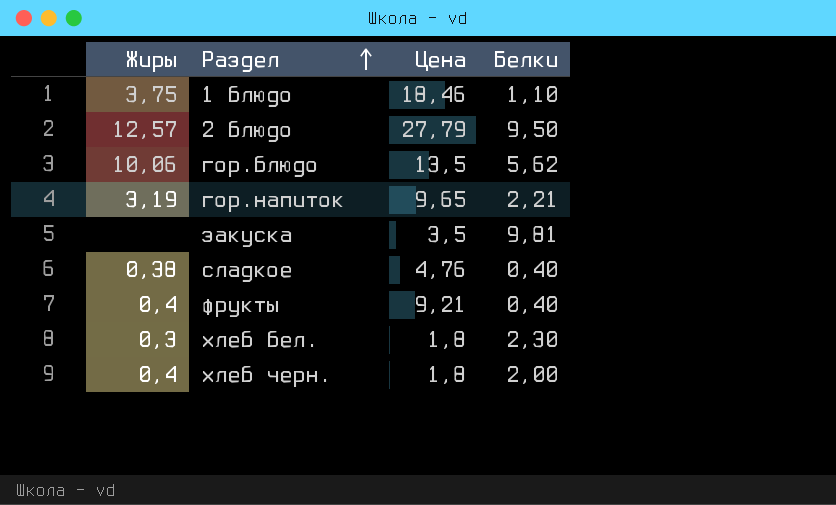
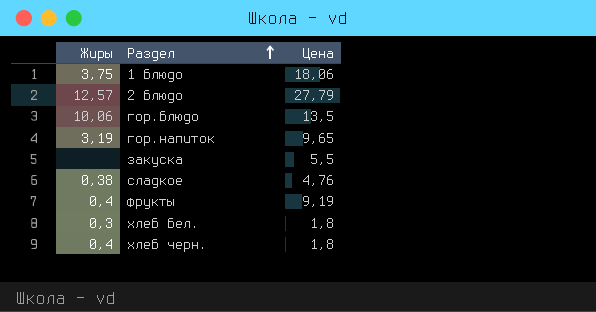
column Белки | position: 4 -> none
1 блюдо | Цена: 18,46 -> 18,06
закуска | Цена: 3,5 -> 5,5
фрукты | Цена: 9,21 -> 9,19

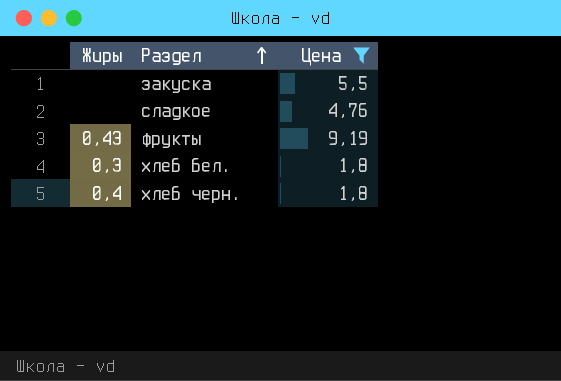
filter: none -> Цена <= 9,19
сладкое | Жиры: 0,38 -> none
фрукты | Жиры: 0,4 -> 0,43

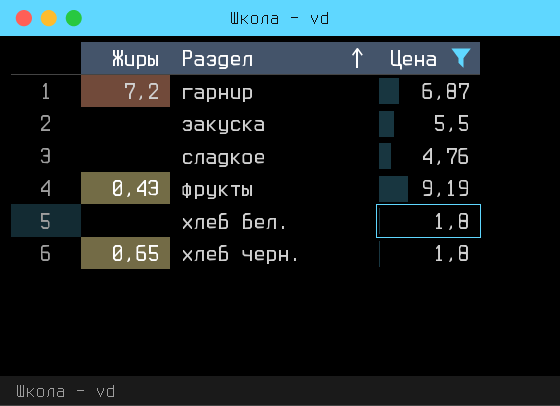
row гарнир: none -> 7,2 | 6,87
хлеб бел. | Жиры: 0,3 -> none
хлеб черн. | Жиры: 0,4 -> 0,65

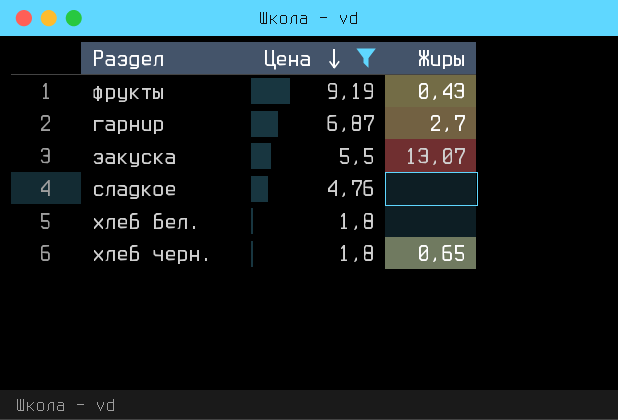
row order: Раздел ascending -> Цена descending
column Жиры | position: 1 -> 3
гарнир | Жиры: 7,2 -> 2,7
закуска | Жиры: none -> 13,07

